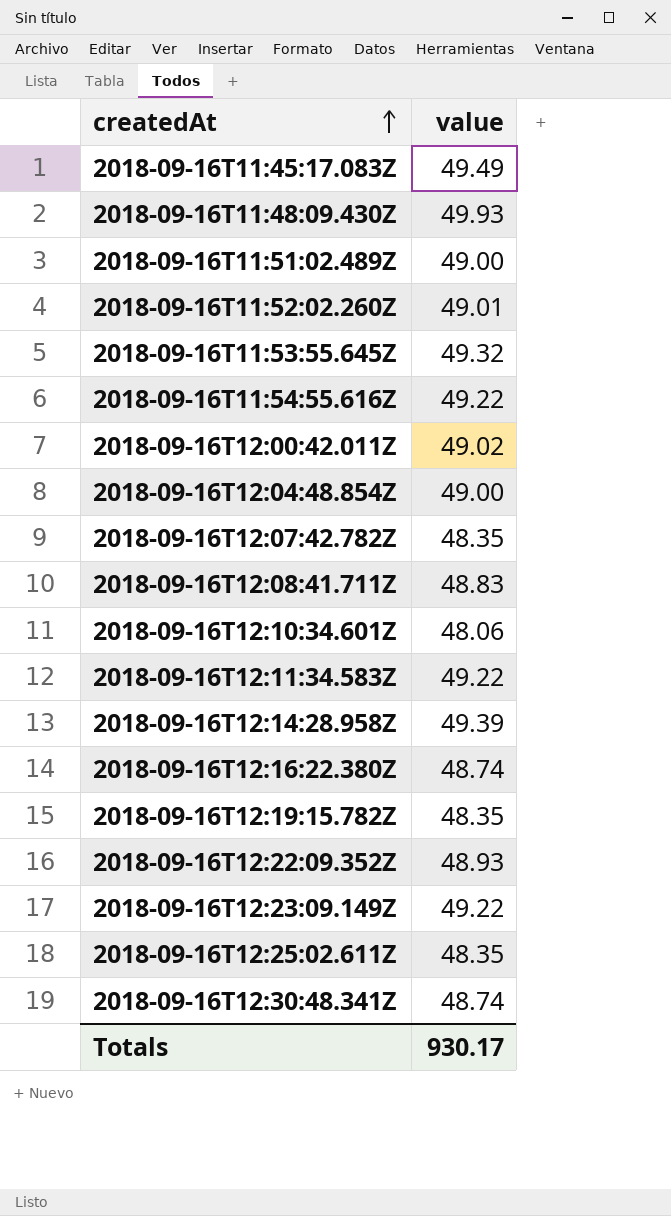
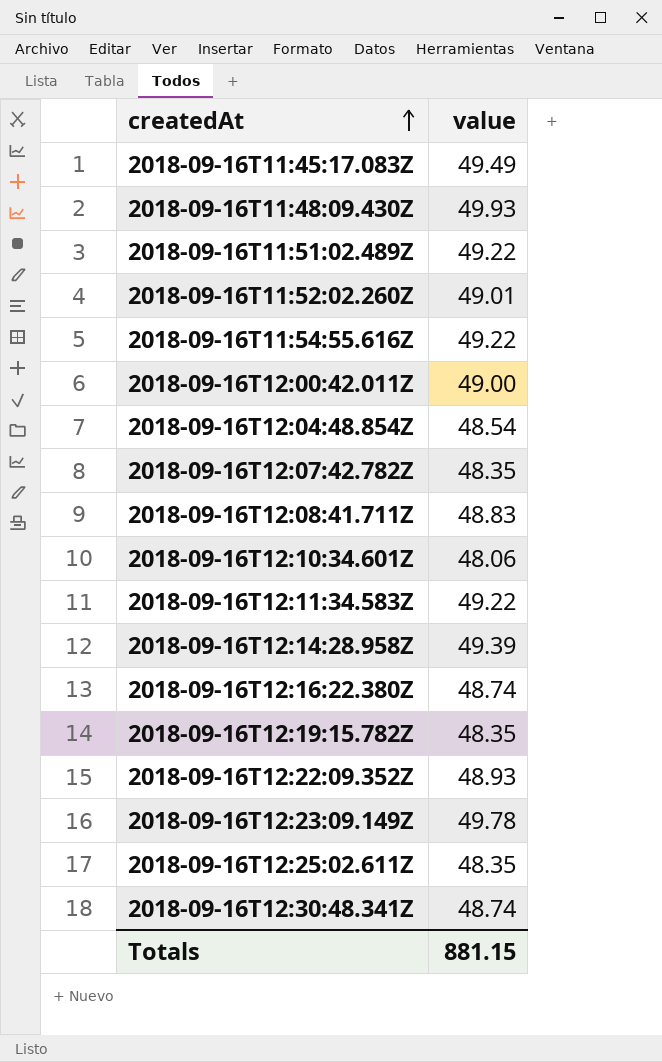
row 2018-09-16T11:53:55.645Z: 49.32 -> none
2018-09-16T11:51:02.489Z | value: 49.00 -> 49.22
2018-09-16T12:00:42.011Z | value: 49.02 -> 49.00
2018-09-16T12:04:48.854Z | value: 49.00 -> 48.54
2018-09-16T12:23:09.149Z | value: 49.22 -> 49.78
Totals | value: 930.17 -> 881.15

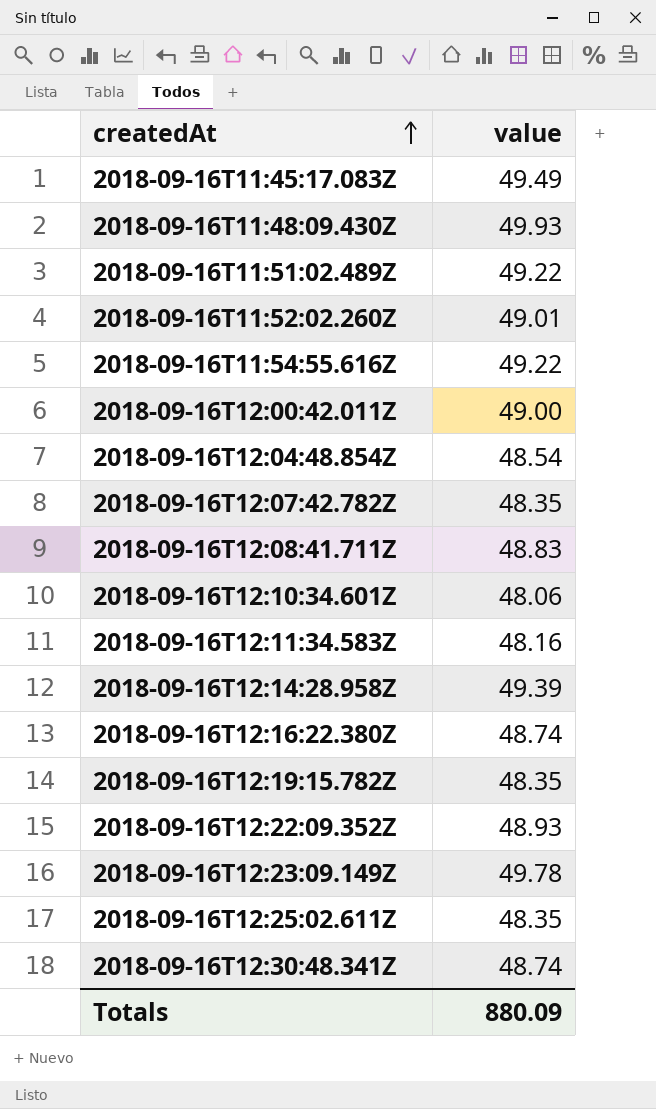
2018-09-16T12:11:34.583Z | value: 49.22 -> 48.16
Totals | value: 881.15 -> 880.09

